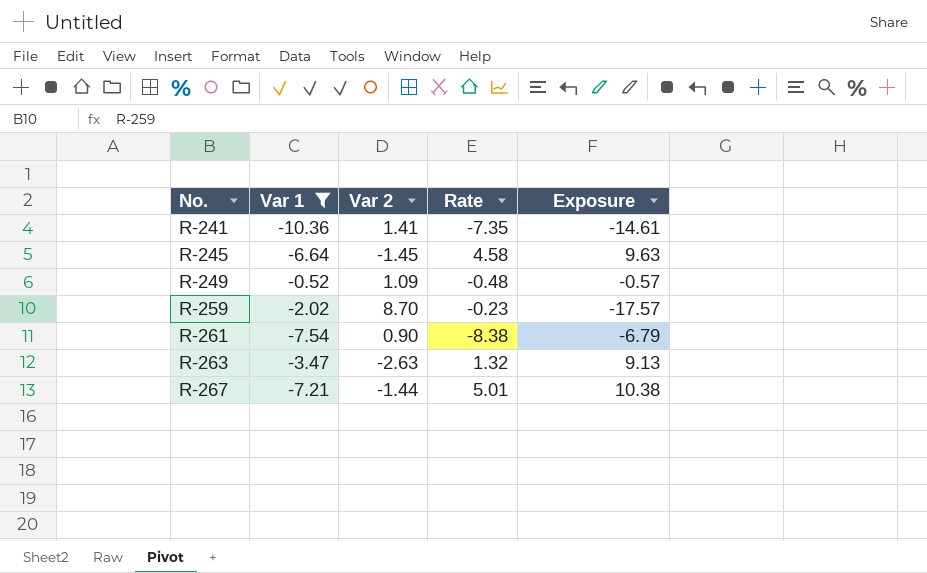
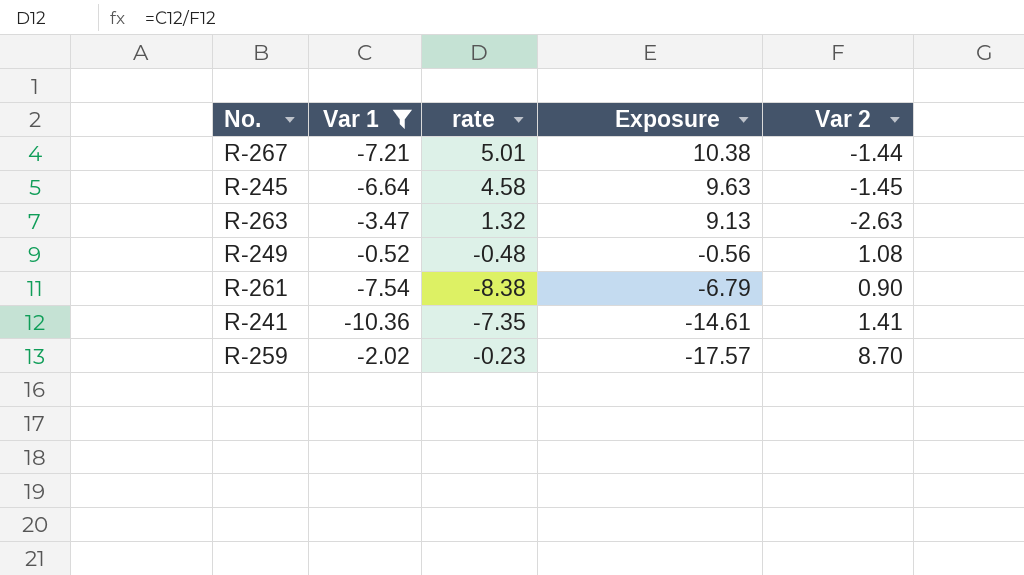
row order: No. ascending -> Exposure descending
column name: Rate -> rate
column Var 2 | position: 3 -> 5
R-249 | Exposure: -0.57 -> -0.56
R-249 | Var 2: 1.09 -> 1.08

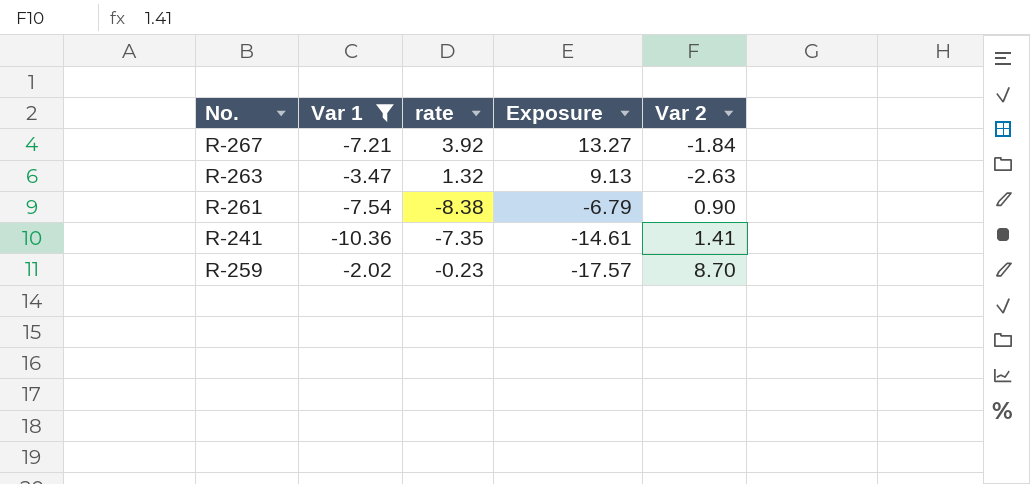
row R-245: -6.64 | 4.58 | 9.63 | -1.45 -> none
row R-249: -0.52 | -0.48 | -0.56 | 1.08 -> none
R-267 | rate: 5.01 -> 3.92
R-267 | Exposure: 10.38 -> 13.27
R-267 | Var 2: -1.44 -> -1.84

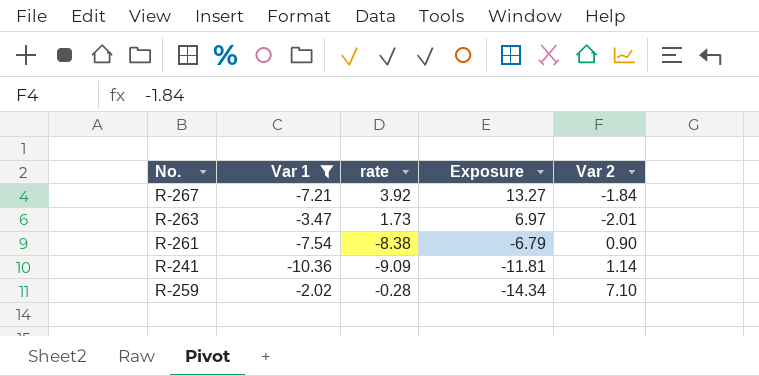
R-263 | rate: 1.32 -> 1.73
R-263 | Exposure: 9.13 -> 6.97
R-263 | Var 2: -2.63 -> -2.01
R-241 | rate: -7.35 -> -9.09
R-241 | Exposure: -14.61 -> -11.81
R-241 | Var 2: 1.41 -> 1.14
R-259 | rate: -0.23 -> -0.28
R-259 | Exposure: -17.57 -> -14.34
R-259 | Var 2: 8.70 -> 7.10

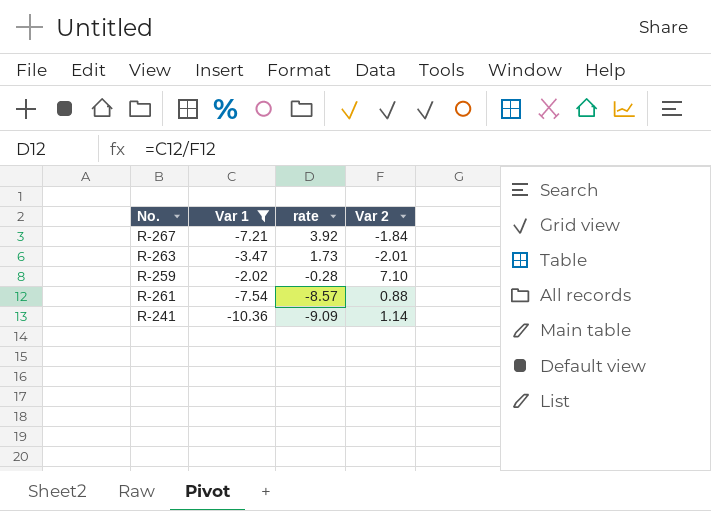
row order: Exposure descending -> rate descending
column Exposure | formula: [Var 1] * [Var 2] -> none
R-261 | rate: -8.38 -> -8.57
R-261 | Var 2: 0.90 -> 0.88

